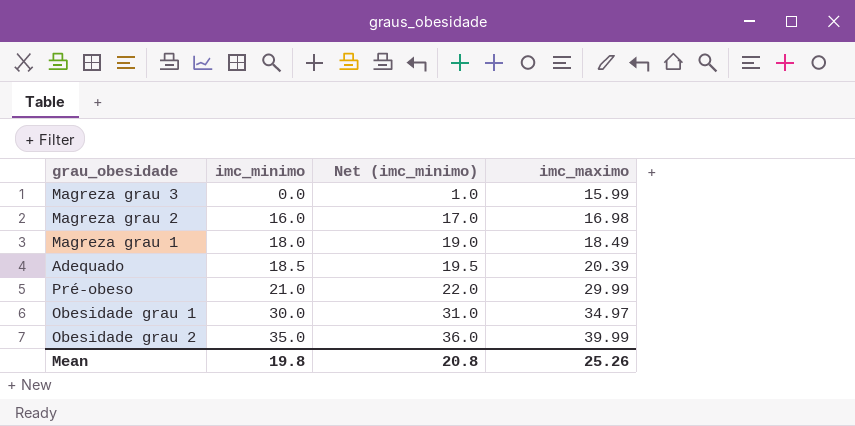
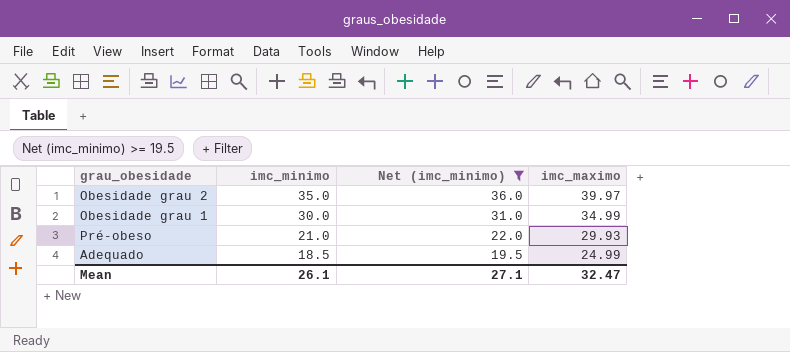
filter: none -> Net (imc_minimo) >= 19.5
row order: imc_minimo ascending -> imc_minimo descending
Obesidade grau 2 | imc_maximo: 39.99 -> 39.97
Obesidade grau 1 | imc_maximo: 34.97 -> 34.99
Pré-obeso | imc_maximo: 29.99 -> 29.93
Adequado | imc_maximo: 20.39 -> 24.99
Mean | imc_minimo: 19.8 -> 26.1
Mean | Net (imc_minimo): 20.8 -> 27.1
Mean | imc_maximo: 25.26 -> 32.47

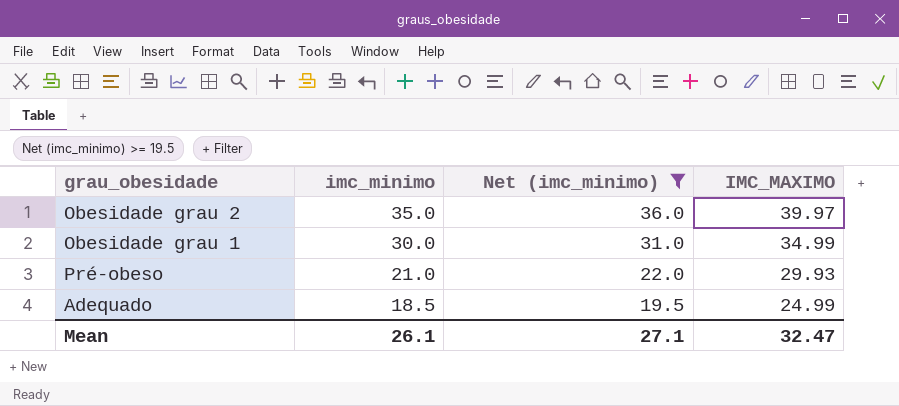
column name: imc_maximo -> IMC_MAXIMO

